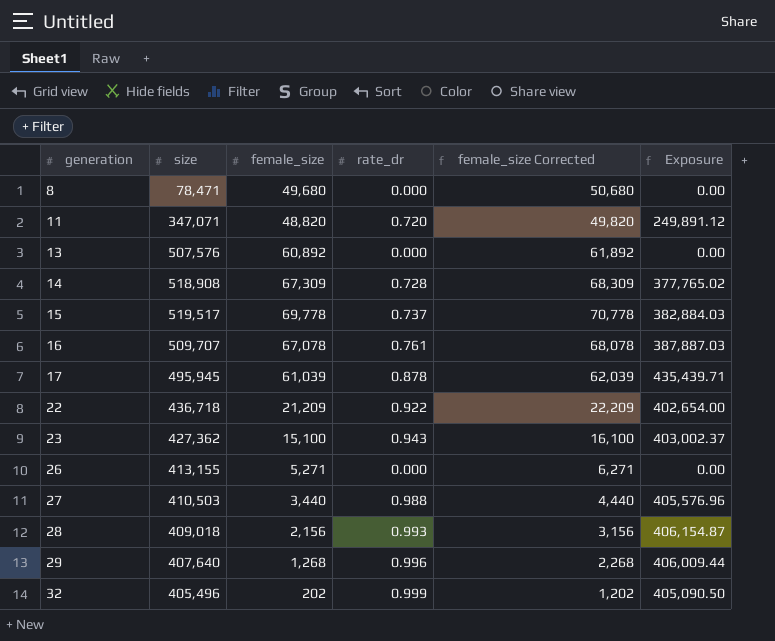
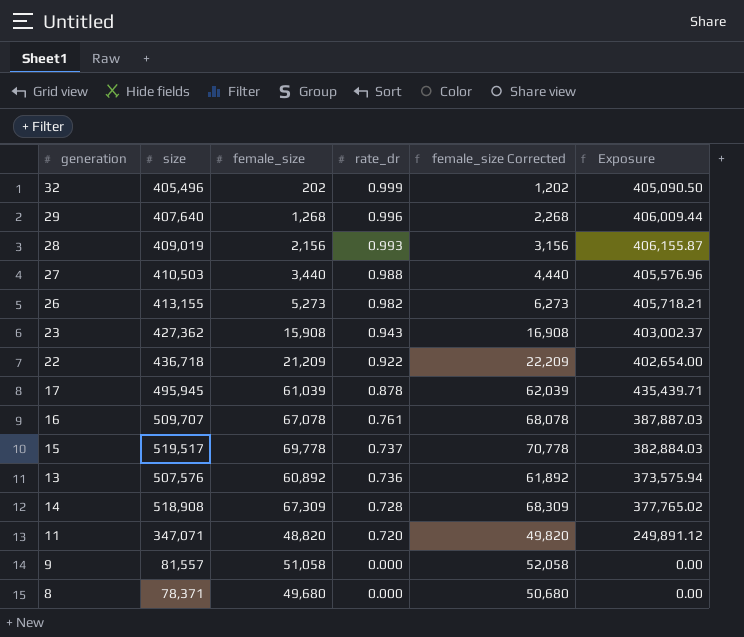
row order: generation ascending -> rate_dr descending
28 | size: 409,018 -> 409,019
28 | Exposure: 406,154.87 -> 406,155.87
26 | female_size: 5,271 -> 5,273
26 | rate_dr: 0.000 -> 0.982
26 | female_size Corrected: 6,271 -> 6,273
26 | Exposure: 0.00 -> 405,718.21
23 | female_size: 15,100 -> 15,908
23 | female_size Corrected: 16,100 -> 16,908
13 | rate_dr: 0.000 -> 0.736
13 | Exposure: 0.00 -> 373,575.94
row 9: none -> 81,557 | 51,058 | 0.000 | 52,058 | 0.00
8 | size: 78,471 -> 78,371

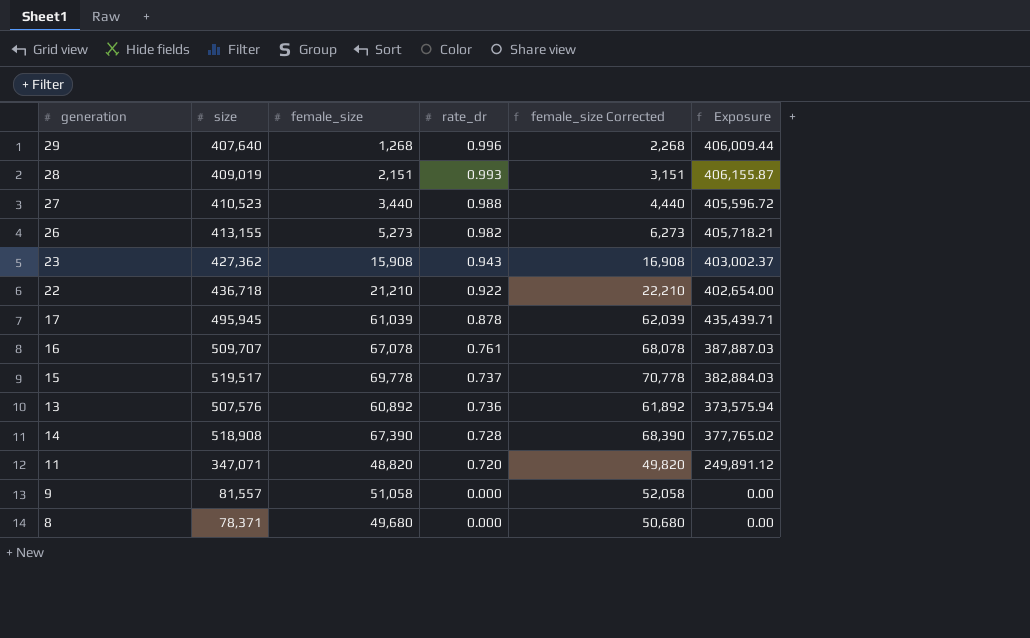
row 32: 405,496 | 202 | 0.999 | 1,202 | 405,090.50 -> none
28 | female_size: 2,156 -> 2,151
28 | female_size Corrected: 3,156 -> 3,151
27 | size: 410,503 -> 410,523
27 | Exposure: 405,576.96 -> 405,596.72
22 | female_size: 21,209 -> 21,210
22 | female_size Corrected: 22,209 -> 22,210
14 | female_size: 67,309 -> 67,390
14 | female_size Corrected: 68,309 -> 68,390

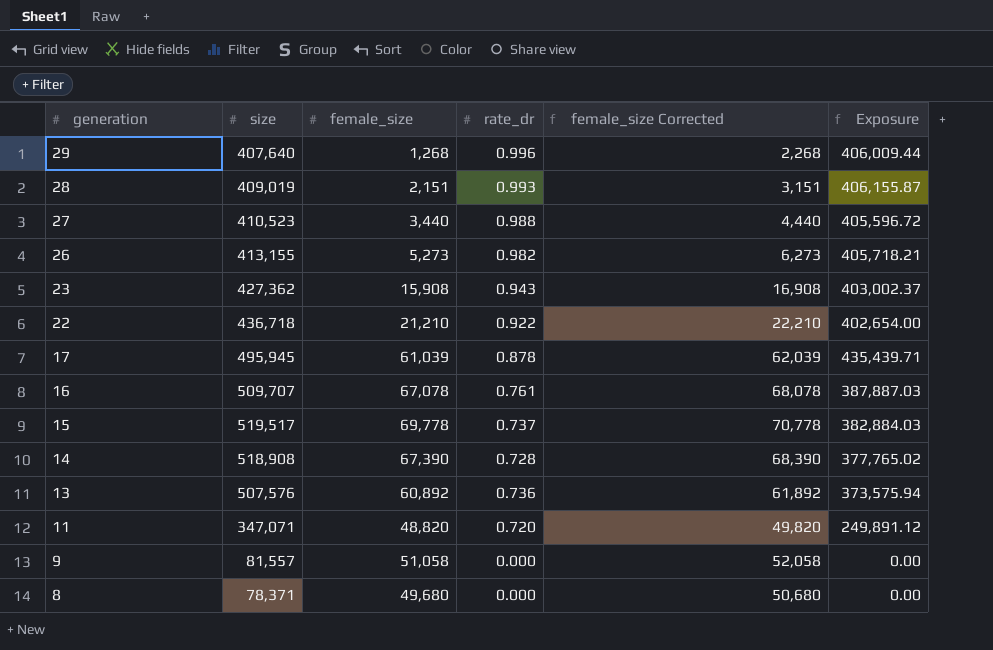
row order: rate_dr descending -> generation descending

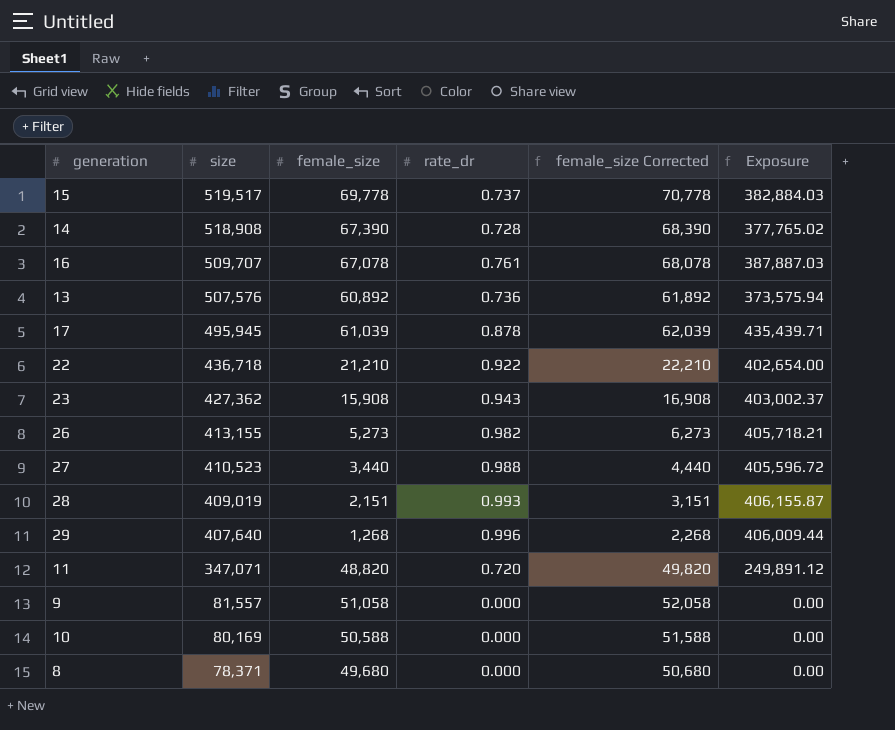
row order: generation descending -> size descending
row 10: none -> 80,169 | 50,588 | 0.000 | 51,588 | 0.00

